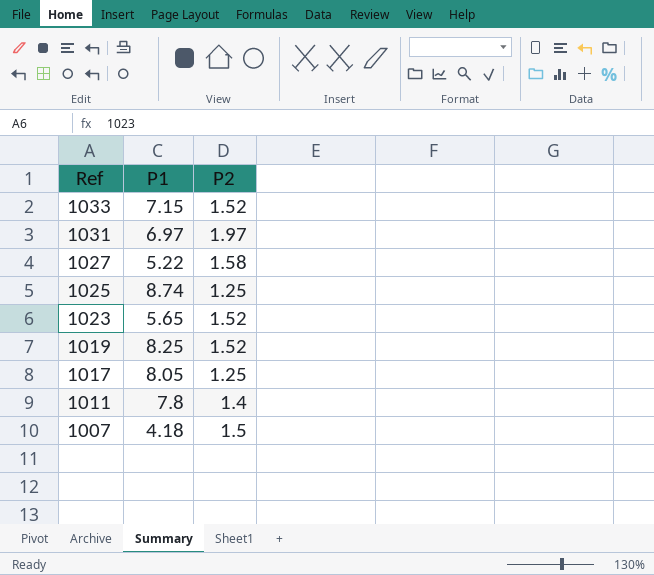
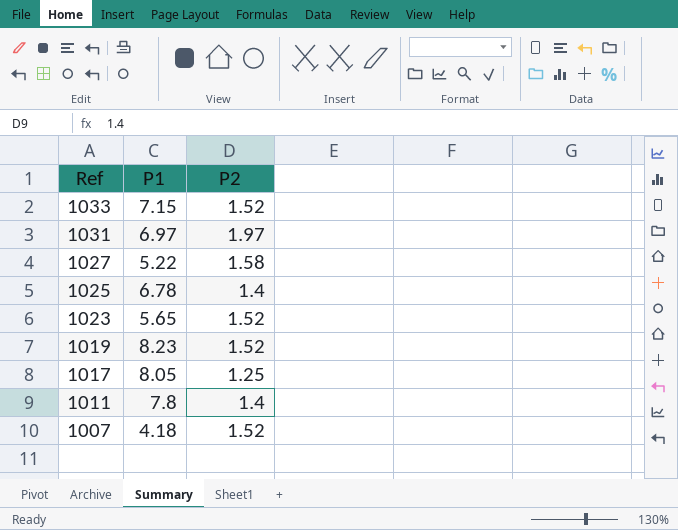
1025 | P1: 8.74 -> 6.78
1025 | P2: 1.25 -> 1.4
1019 | P1: 8.25 -> 8.23
1007 | P2: 1.5 -> 1.52

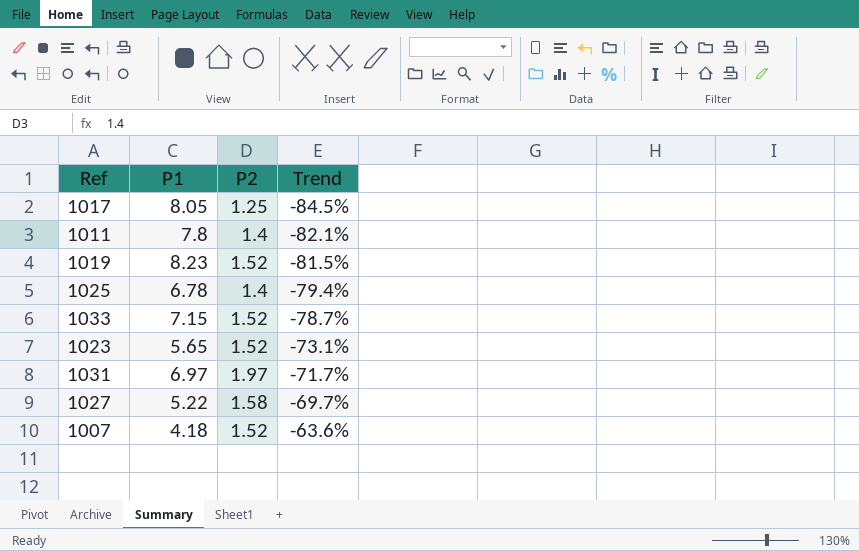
row order: Ref descending -> Trend ascending
column Trend | formula: none -> ([P2] - [P1]) / [P1]

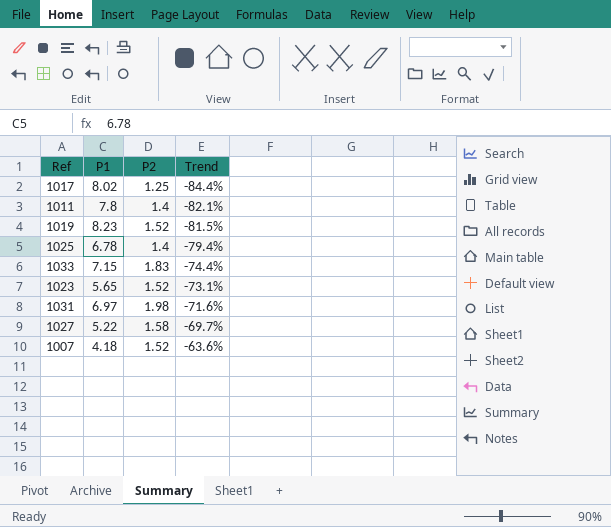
1017 | P1: 8.05 -> 8.02
1017 | Trend: -84.5% -> -84.4%
1033 | P2: 1.52 -> 1.83
1033 | Trend: -78.7% -> -74.4%
1031 | P2: 1.97 -> 1.98
1031 | Trend: -71.7% -> -71.6%

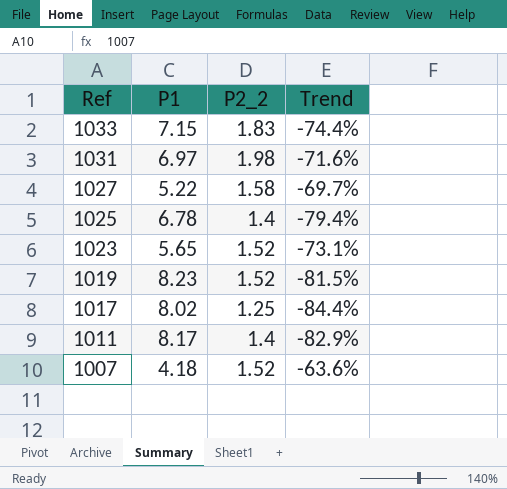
row order: Trend ascending -> Ref descending
column name: P2 -> P2_2
1011 | P1: 7.8 -> 8.17
1011 | Trend: -82.1% -> -82.9%

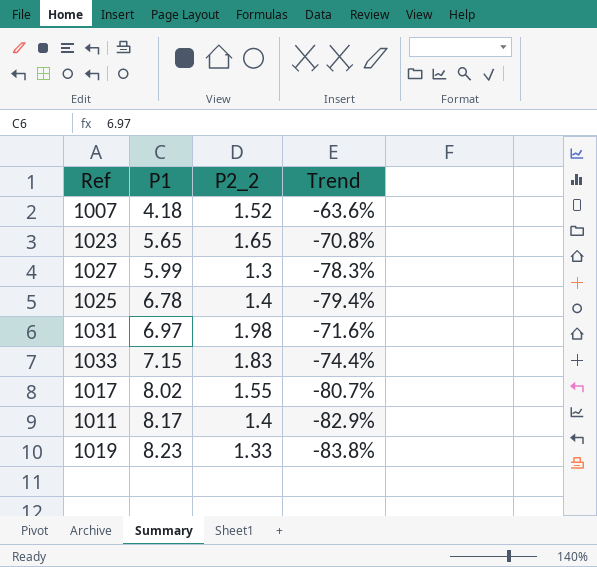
row order: Ref descending -> P1 ascending
1023 | P2_2: 1.52 -> 1.65
1023 | Trend: -73.1% -> -70.8%
1027 | P1: 5.22 -> 5.99
1027 | P2_2: 1.58 -> 1.3
1027 | Trend: -69.7% -> -78.3%
1017 | P2_2: 1.25 -> 1.55
1017 | Trend: -84.4% -> -80.7%
1019 | P2_2: 1.52 -> 1.33
1019 | Trend: -81.5% -> -83.8%

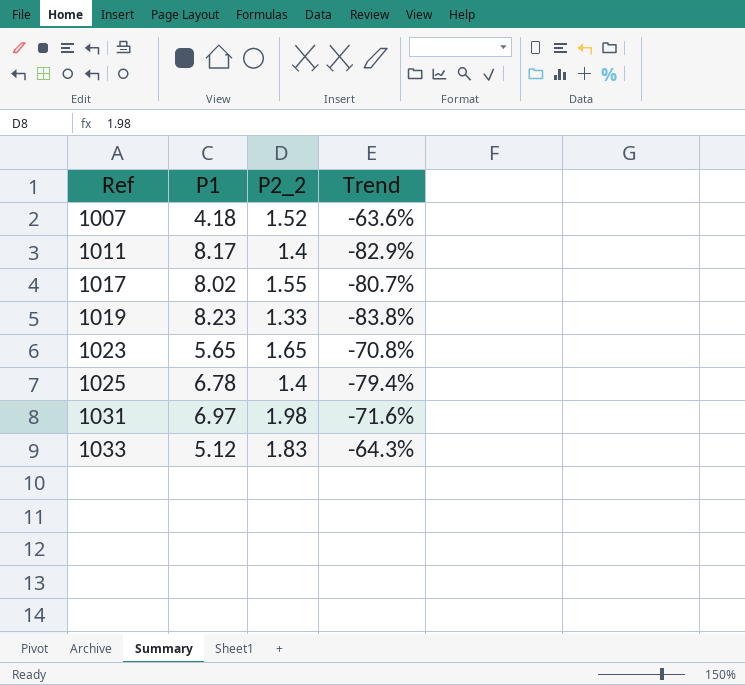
row order: P1 ascending -> Ref ascending
row 1027: 5.99 | 1.3 | -78.3% -> none
1033 | P1: 7.15 -> 5.12
1033 | Trend: -74.4% -> -64.3%

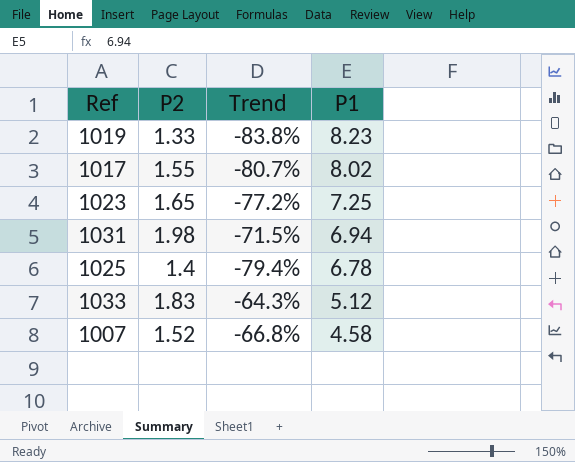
row order: Ref ascending -> P1 descending
column name: P2_2 -> P2
column P1 | position: 2 -> 4
row 1011: 8.17 | 1.4 | -82.9% -> none
1023 | Trend: -70.8% -> -77.2%
1023 | P1: 5.65 -> 7.25
1031 | Trend: -71.6% -> -71.5%
1031 | P1: 6.97 -> 6.94
1007 | Trend: -63.6% -> -66.8%
1007 | P1: 4.18 -> 4.58

